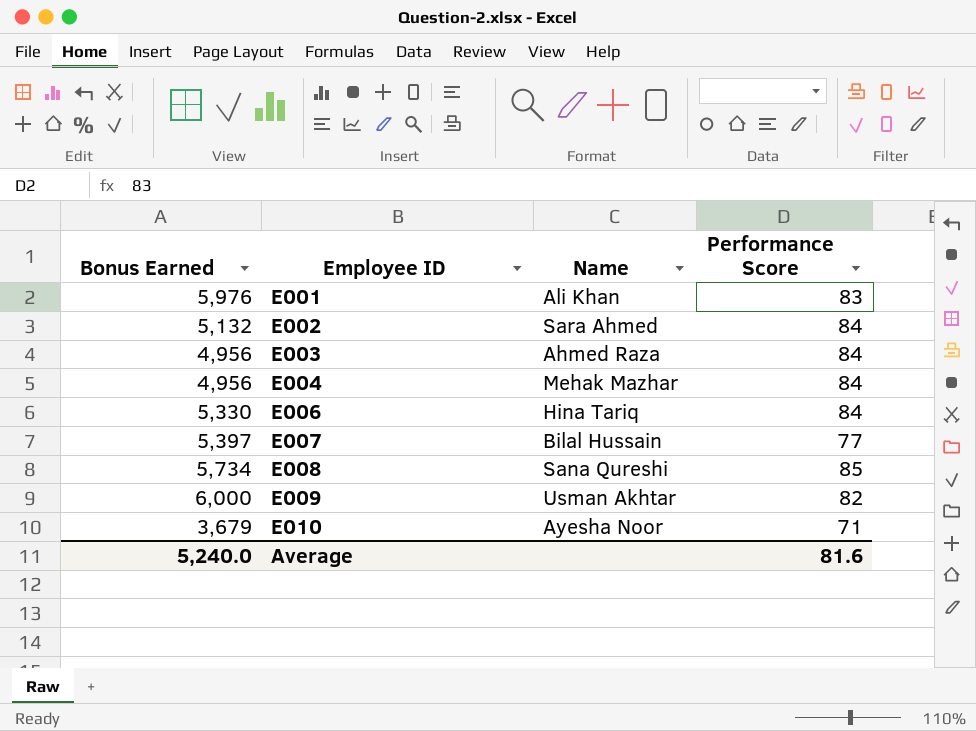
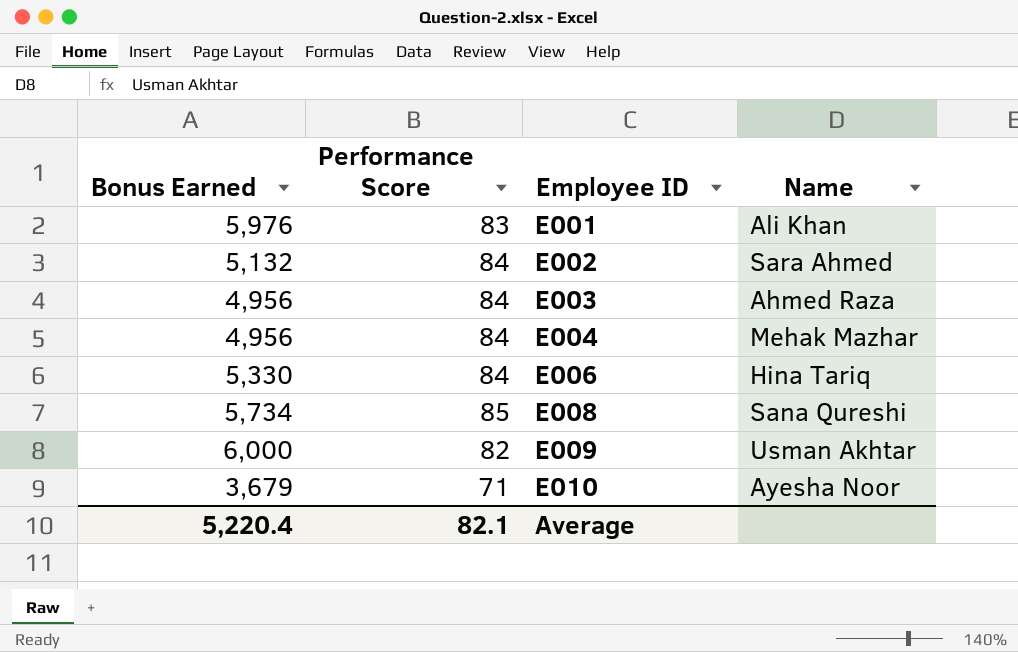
column Performance Score | position: 4 -> 2
row E007: 5,397 | Bilal Hussain | 77 -> none
Average | Bonus Earned: 5,240.0 -> 5,220.4
Average | Performance Score: 81.6 -> 82.1

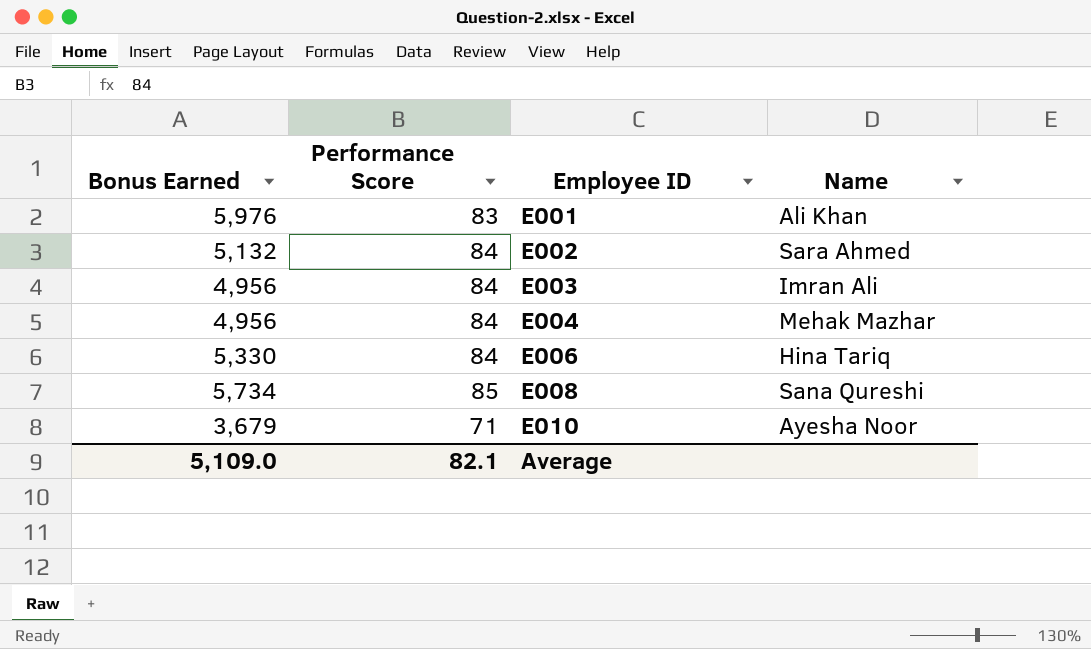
row E009: 6,000 | 82 | Usman Akhtar -> none
E003 | Name: Ahmed Raza -> Imran Ali
Average | Bonus Earned: 5,220.4 -> 5,109.0

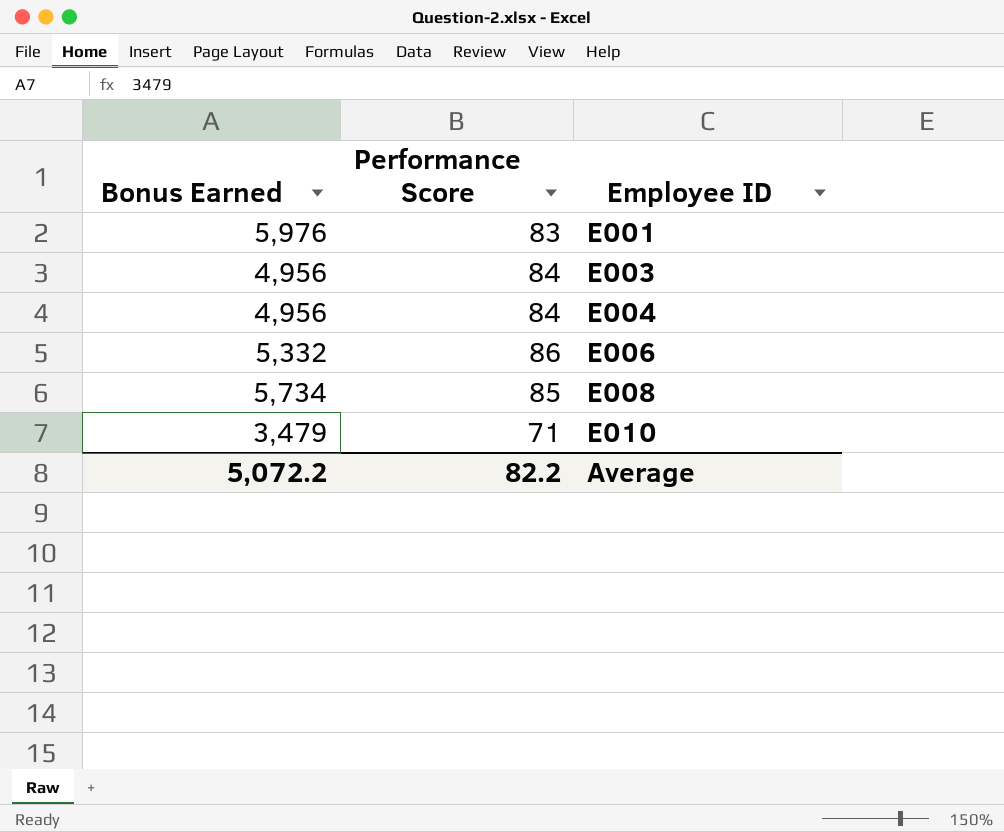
column Name | position: 4 -> none
row E002: 5,132 | 84 | Sara Ahmed -> none
E006 | Bonus Earned: 5,330 -> 5,332
E006 | Performance Score: 84 -> 86
E010 | Bonus Earned: 3,679 -> 3,479
Average | Bonus Earned: 5,109.0 -> 5,072.2
Average | Performance Score: 82.1 -> 82.2

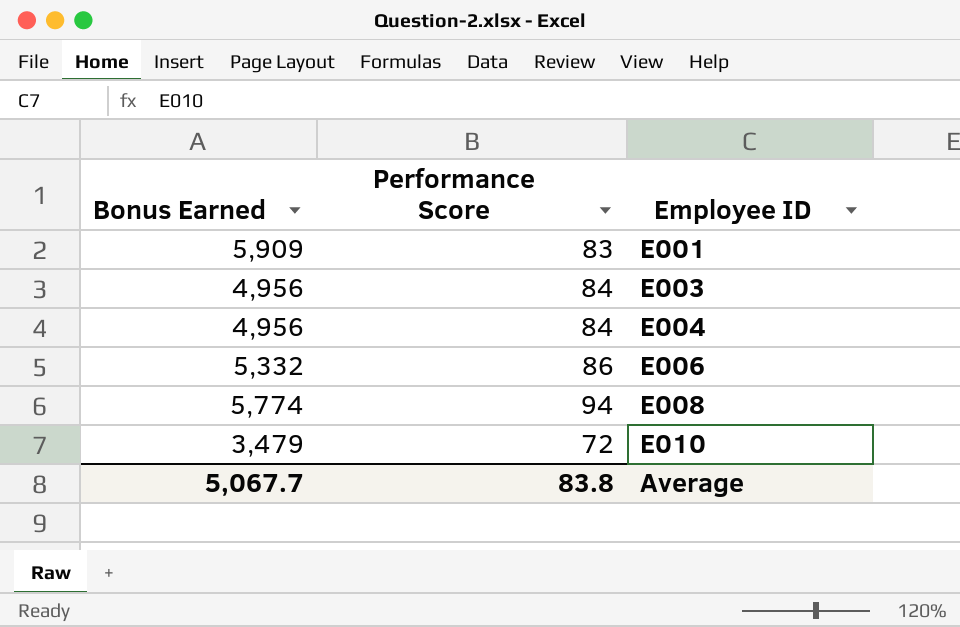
E001 | Bonus Earned: 5,976 -> 5,909
E008 | Bonus Earned: 5,734 -> 5,774
E008 | Performance Score: 85 -> 94
E010 | Performance Score: 71 -> 72
Average | Bonus Earned: 5,072.2 -> 5,067.7
Average | Performance Score: 82.2 -> 83.8

